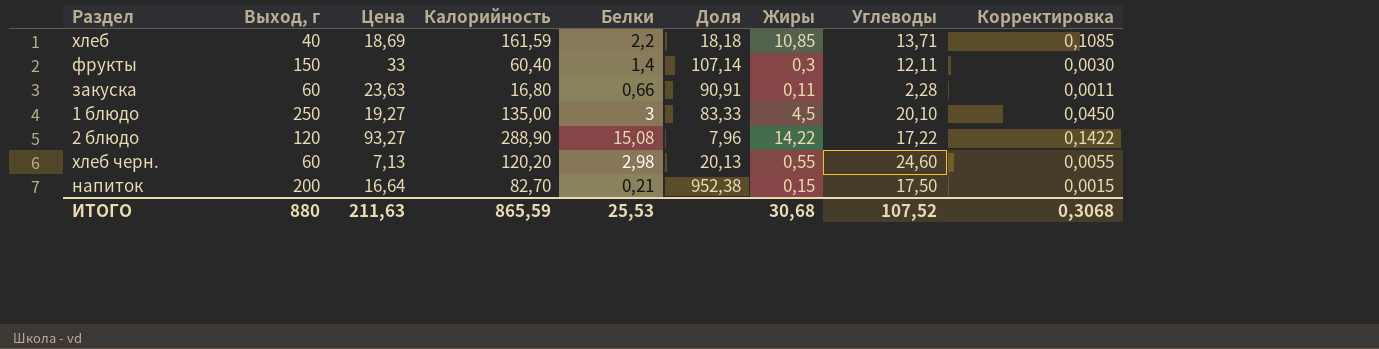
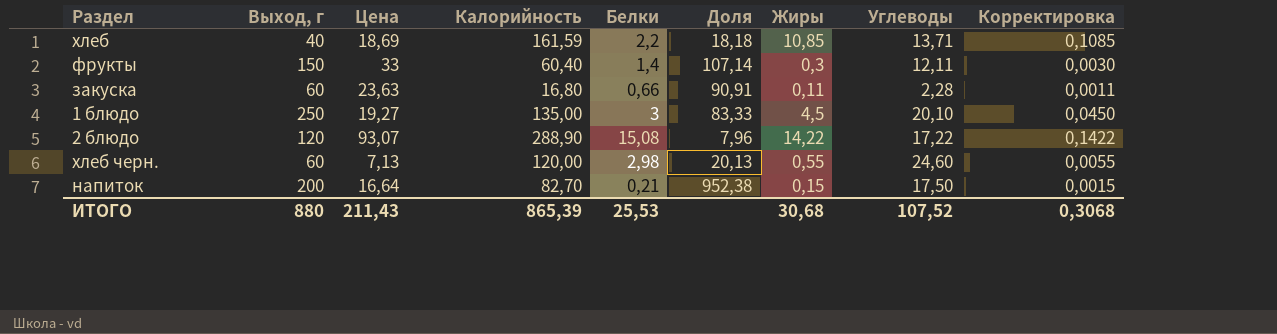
2 блюдо | Цена: 93,27 -> 93,07
хлеб черн. | Калорийность: 120,20 -> 120,00
ИТОГО | Цена: 211,63 -> 211,43
ИТОГО | Калорийность: 865,59 -> 865,39

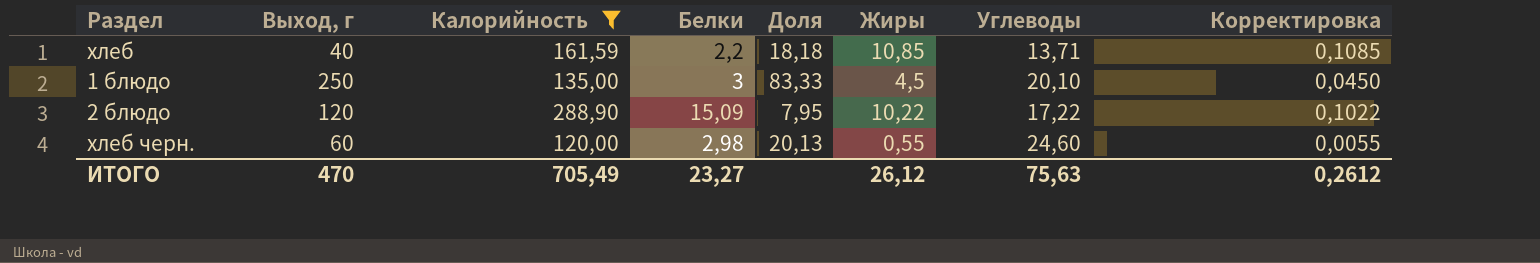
filter: none -> Калорийность >= 120,00
column Цена | position: 3 -> none
2 блюдо | Белки: 15,08 -> 15,09
2 блюдо | Доля: 7,96 -> 7,95
2 блюдо | Жиры: 14,22 -> 10,22
2 блюдо | Корректировка: 0,1422 -> 0,1022
ИТОГО | Выход, г: 880 -> 470
ИТОГО | Калорийность: 865,39 -> 705,49
ИТОГО | Белки: 25,53 -> 23,27
ИТОГО | Жиры: 30,68 -> 26,12
ИТОГО | Углеводы: 107,52 -> 75,63
ИТОГО | Корректировка: 0,3068 -> 0,2612

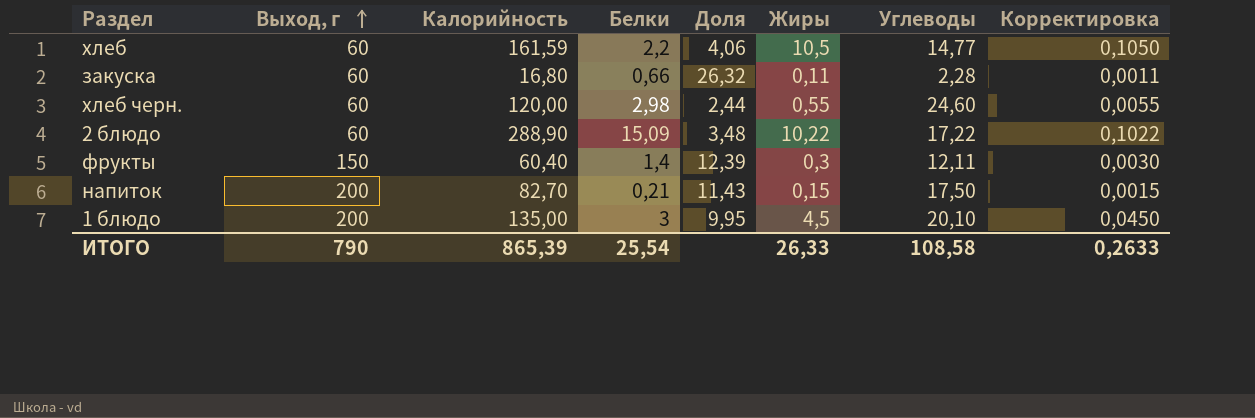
filter: Калорийность >= 120,00 -> none
row order: none -> Выход, г ascending
column Доля | formula: [Выход, г] / [Белки] -> [Выход, г] / [Углеводы]
хлеб | Выход, г: 40 -> 60
хлеб | Жиры: 10,85 -> 10,5
хлеб | Углеводы: 13,71 -> 14,77
хлеб | Корректировка: 0,1085 -> 0,1050
2 блюдо | Выход, г: 120 -> 60
1 блюдо | Выход, г: 250 -> 200
ИТОГО | Выход, г: 470 -> 790
ИТОГО | Калорийность: 705,49 -> 865,39
ИТОГО | Белки: 23,27 -> 25,54
ИТОГО | Жиры: 26,12 -> 26,33
ИТОГО | Углеводы: 75,63 -> 108,58
ИТОГО | Корректировка: 0,2612 -> 0,2633

